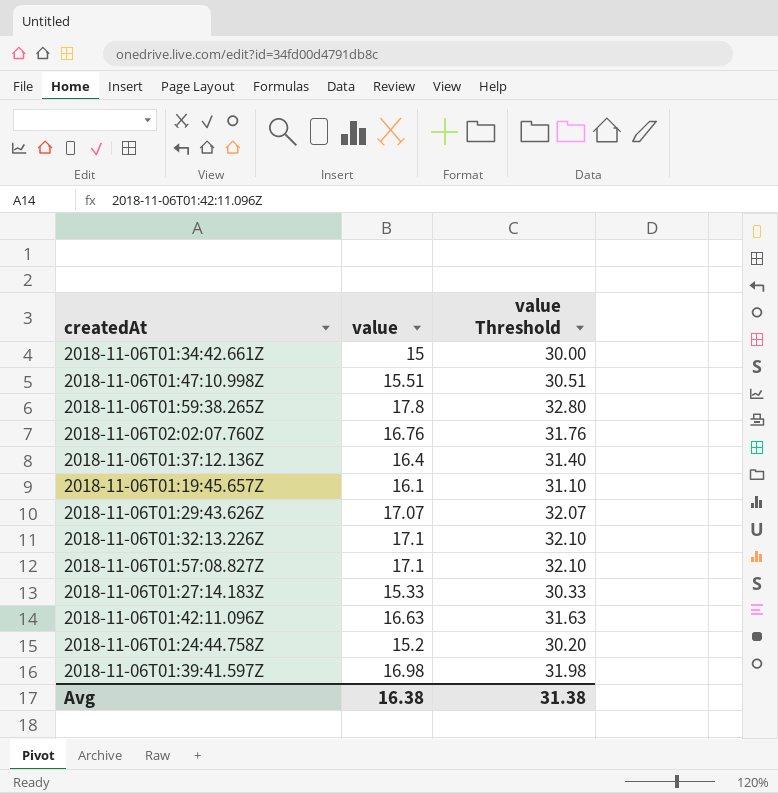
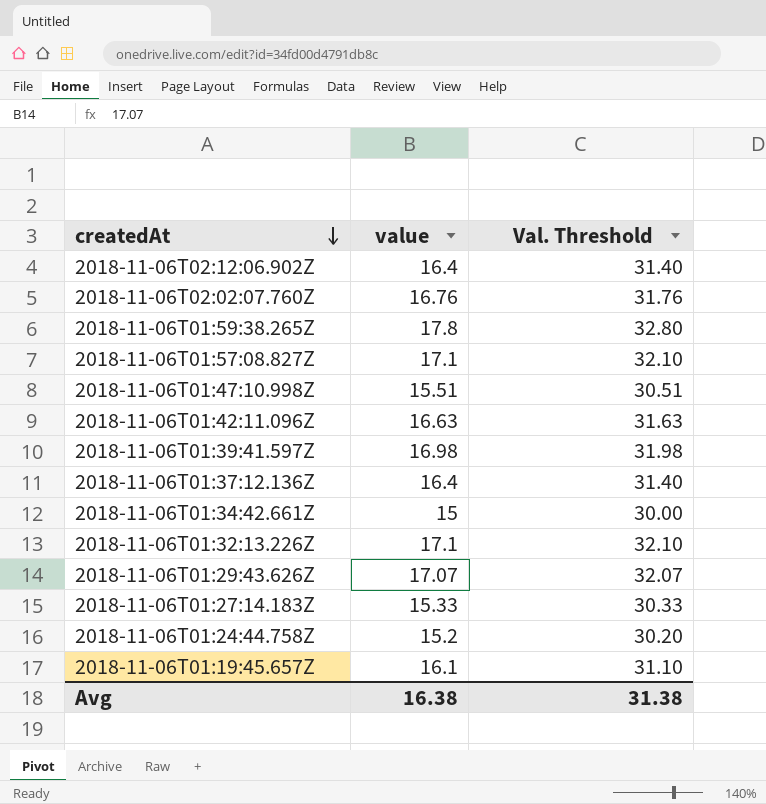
row order: none -> createdAt descending
column name: value Threshold -> Val. Threshold
row 2018-11-06T02:12:06.902Z: none -> 16.4 | 31.40

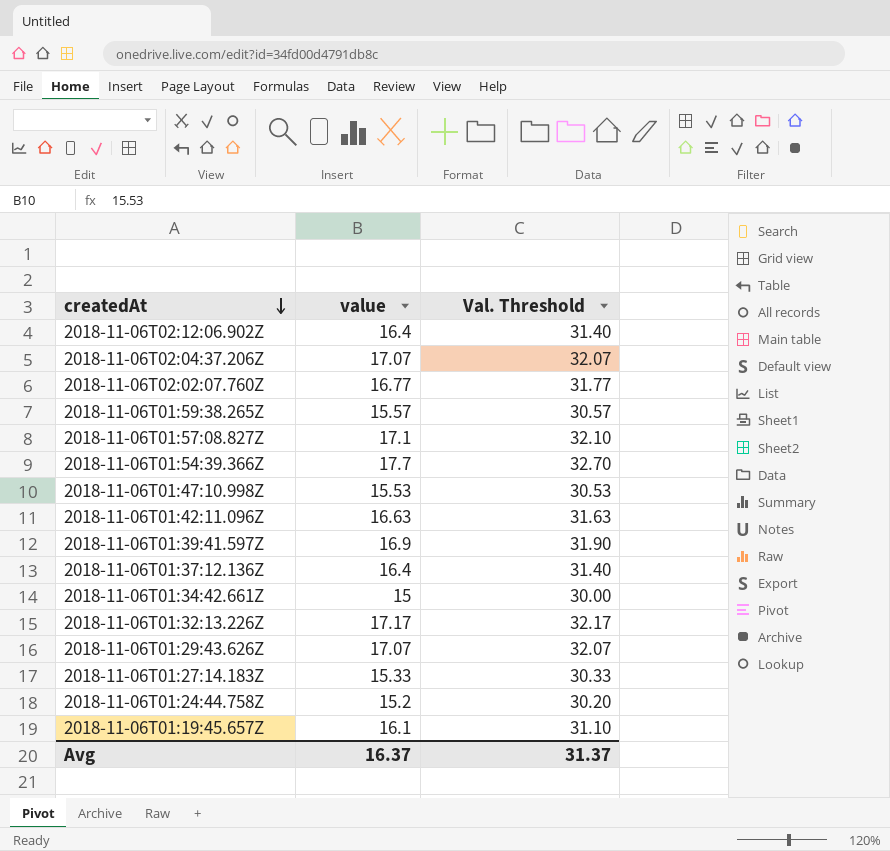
row 2018-11-06T02:04:37.206Z: none -> 17.07 | 32.07
2018-11-06T02:02:07.760Z | value: 16.76 -> 16.77
2018-11-06T02:02:07.760Z | Val. Threshold: 31.76 -> 31.77
2018-11-06T01:59:38.265Z | value: 17.8 -> 15.57
2018-11-06T01:59:38.265Z | Val. Threshold: 32.80 -> 30.57
row 2018-11-06T01:54:39.366Z: none -> 17.7 | 32.70
2018-11-06T01:47:10.998Z | value: 15.51 -> 15.53
2018-11-06T01:47:10.998Z | Val. Threshold: 30.51 -> 30.53
2018-11-06T01:39:41.597Z | value: 16.98 -> 16.9
2018-11-06T01:39:41.597Z | Val. Threshold: 31.98 -> 31.90
2018-11-06T01:32:13.226Z | value: 17.1 -> 17.17
2018-11-06T01:32:13.226Z | Val. Threshold: 32.10 -> 32.17
Avg | value: 16.38 -> 16.37
Avg | Val. Threshold: 31.38 -> 31.37

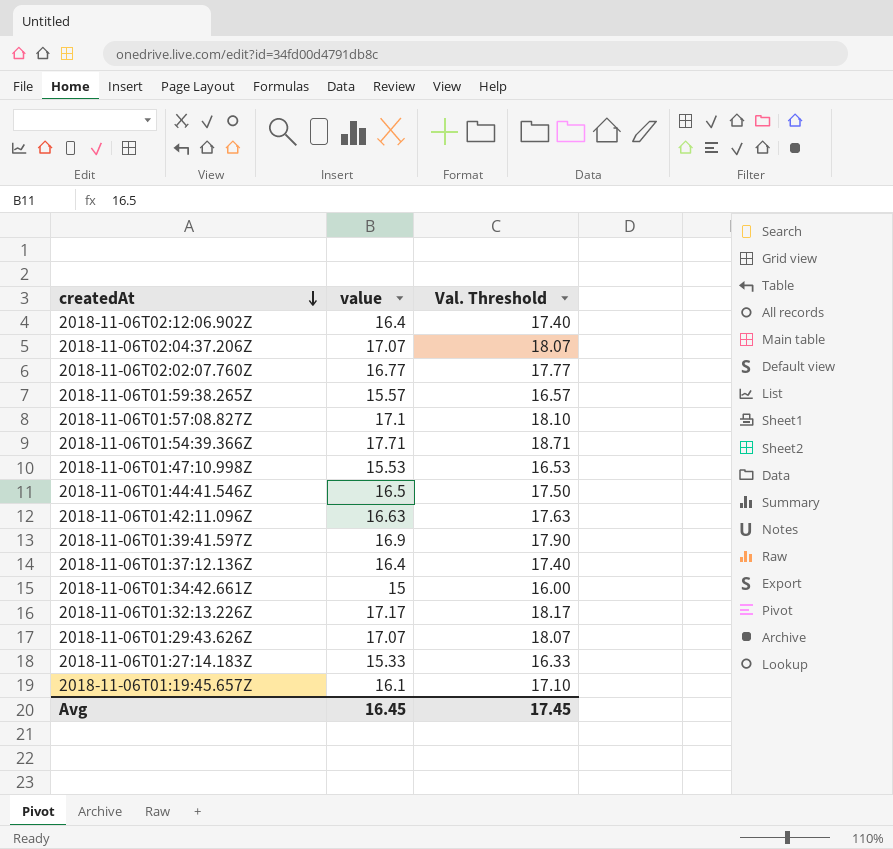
column Val. Threshold | formula: [value] + 15 -> [value] + 1
row 2018-11-06T01:24:44.758Z: 15.2 | 30.20 -> none
2018-11-06T01:54:39.366Z | value: 17.7 -> 17.71
row 2018-11-06T01:44:41.546Z: none -> 16.5 | 17.50
Avg | value: 16.37 -> 16.45
Avg | Val. Threshold: 31.37 -> 17.45

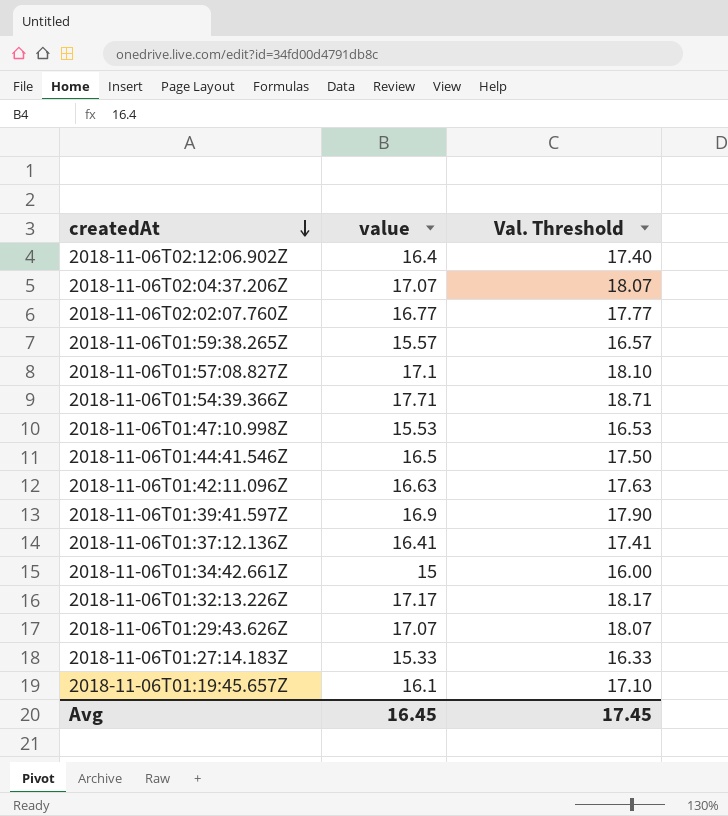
2018-11-06T01:37:12.136Z | value: 16.4 -> 16.41
2018-11-06T01:37:12.136Z | Val. Threshold: 17.40 -> 17.41

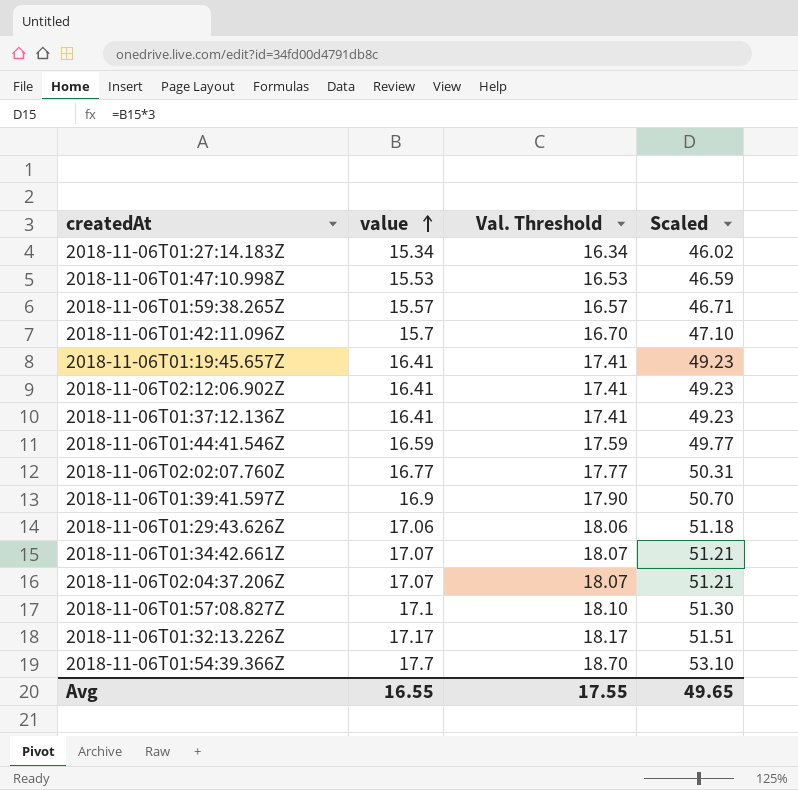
row order: createdAt descending -> value ascending
column Scaled | formula: none -> [value] * 3
2018-11-06T01:27:14.183Z | value: 15.33 -> 15.34
2018-11-06T01:27:14.183Z | Val. Threshold: 16.33 -> 16.34
2018-11-06T01:42:11.096Z | value: 16.63 -> 15.7
2018-11-06T01:42:11.096Z | Val. Threshold: 17.63 -> 16.70
2018-11-06T01:19:45.657Z | value: 16.1 -> 16.41
2018-11-06T01:19:45.657Z | Val. Threshold: 17.10 -> 17.41
2018-11-06T02:12:06.902Z | value: 16.4 -> 16.41
2018-11-06T02:12:06.902Z | Val. Threshold: 17.40 -> 17.41
2018-11-06T01:44:41.546Z | value: 16.5 -> 16.59
2018-11-06T01:44:41.546Z | Val. Threshold: 17.50 -> 17.59
2018-11-06T01:29:43.626Z | value: 17.07 -> 17.06
2018-11-06T01:29:43.626Z | Val. Threshold: 18.07 -> 18.06
2018-11-06T01:34:42.661Z | value: 15 -> 17.07
2018-11-06T01:34:42.661Z | Val. Threshold: 16.00 -> 18.07
2018-11-06T01:54:39.366Z | value: 17.71 -> 17.7
2018-11-06T01:54:39.366Z | Val. Threshold: 18.71 -> 18.70
Avg | value: 16.45 -> 16.55
Avg | Val. Threshold: 17.45 -> 17.55

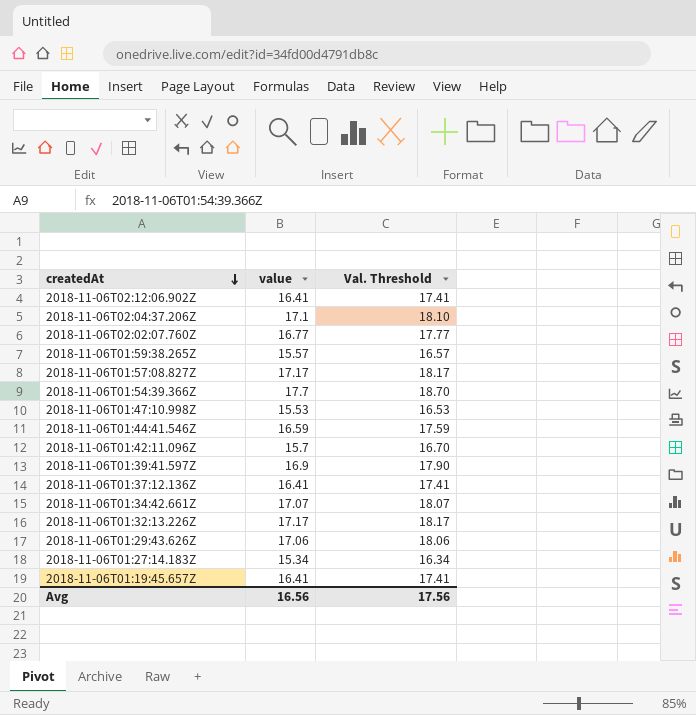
row order: value ascending -> createdAt descending
column Scaled | formula: [value] * 3 -> none
2018-11-06T02:04:37.206Z | value: 17.07 -> 17.1
2018-11-06T02:04:37.206Z | Val. Threshold: 18.07 -> 18.10
2018-11-06T01:57:08.827Z | value: 17.1 -> 17.17
2018-11-06T01:57:08.827Z | Val. Threshold: 18.10 -> 18.17
Avg | value: 16.55 -> 16.56
Avg | Val. Threshold: 17.55 -> 17.56

